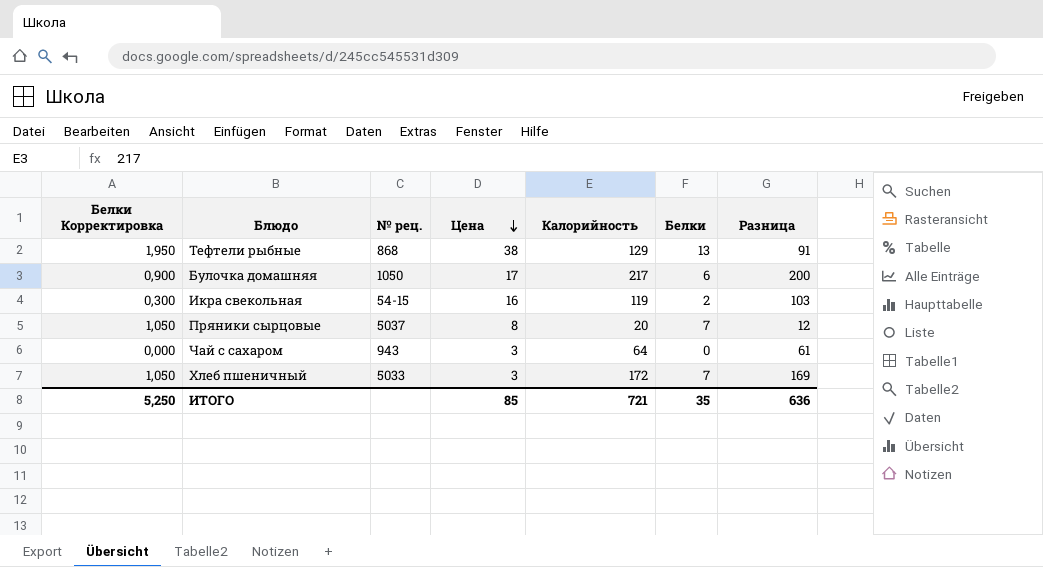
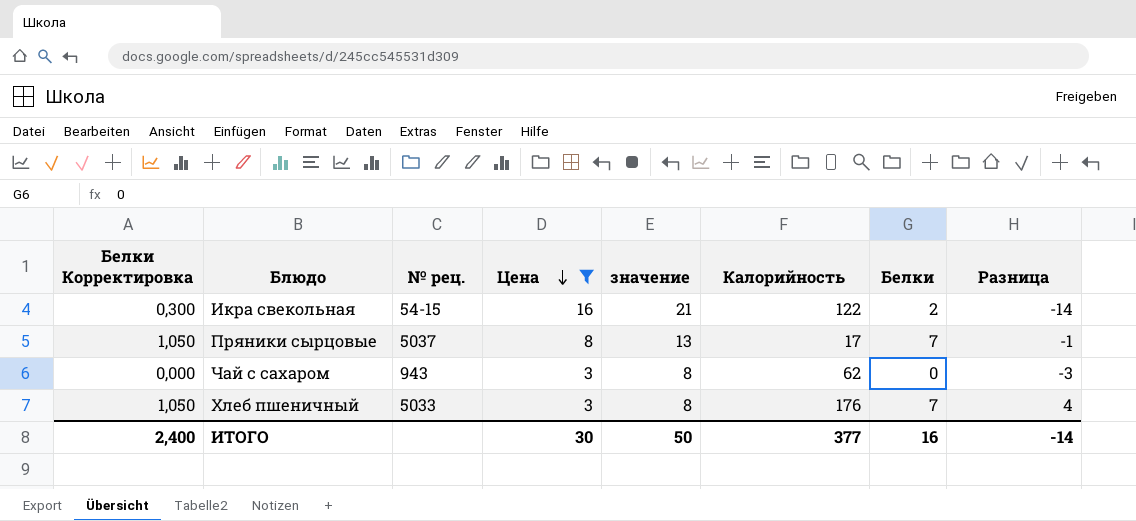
filter: none -> Цена <= 16
column значение | formula: none -> [Цена] + 5
column Разница | formula: [Калорийность] - [Цена] -> [Белки] - [Цена]
Икра свекольная | Калорийность: 119 -> 122
Пряники сырцовые | Калорийность: 20 -> 17
Чай с сахаром | Калорийность: 64 -> 62
Хлеб пшеничный | Калорийность: 172 -> 176
ИТОГО | Белки Корректировка: 5,250 -> 2,400
ИТОГО | Цена: 85 -> 30
ИТОГО | Калорийность: 721 -> 377
ИТОГО | Белки: 35 -> 16
ИТОГО | Разница: 636 -> -14

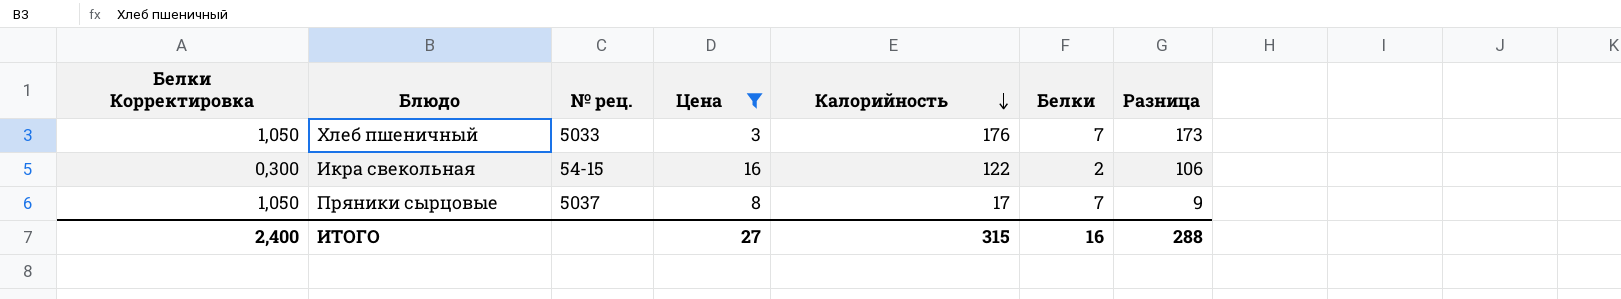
row order: Цена descending -> Калорийность descending
column значение | formula: [Цена] + 5 -> none
column Разница | formula: [Белки] - [Цена] -> [Калорийность] - [Цена]
row Чай с сахаром: 0,000 | 943 | 3 | 8 | 62 | 0 | -3 -> none
ИТОГО | Цена: 30 -> 27
ИТОГО | Калорийность: 377 -> 315
ИТОГО | Разница: -14 -> 288

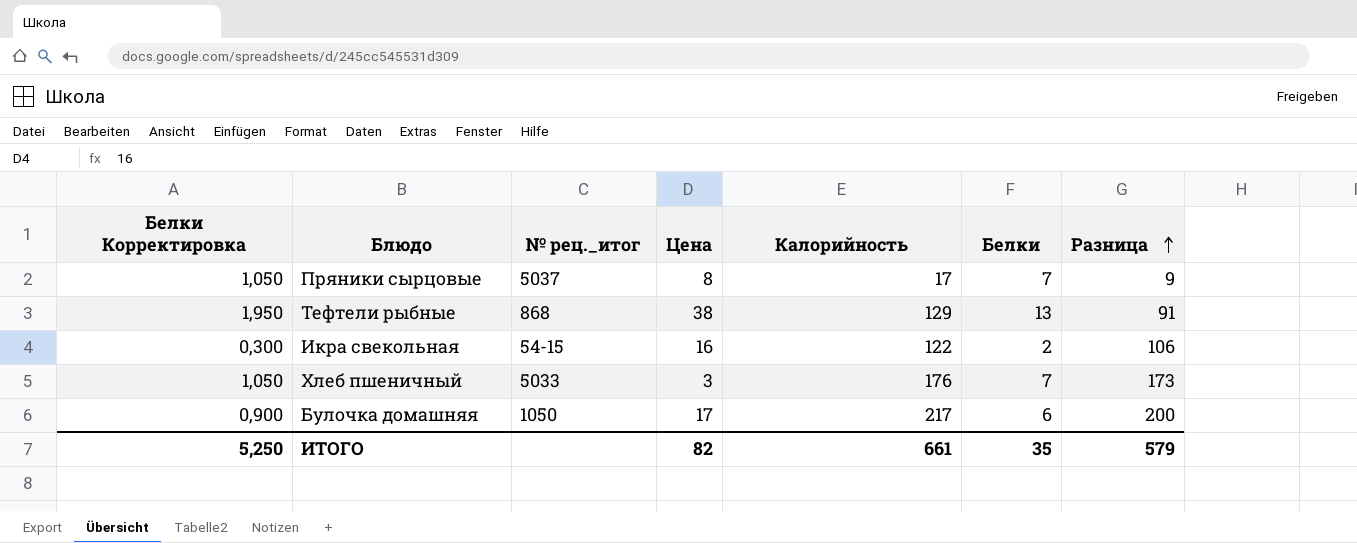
filter: Цена <= 16 -> none
row order: Калорийность descending -> Разница ascending
column name: № рец. -> № рец._итог
ИТОГО | Белки Корректировка: 2,400 -> 5,250
ИТОГО | Цена: 27 -> 82
ИТОГО | Калорийность: 315 -> 661
ИТОГО | Белки: 16 -> 35
ИТОГО | Разница: 288 -> 579

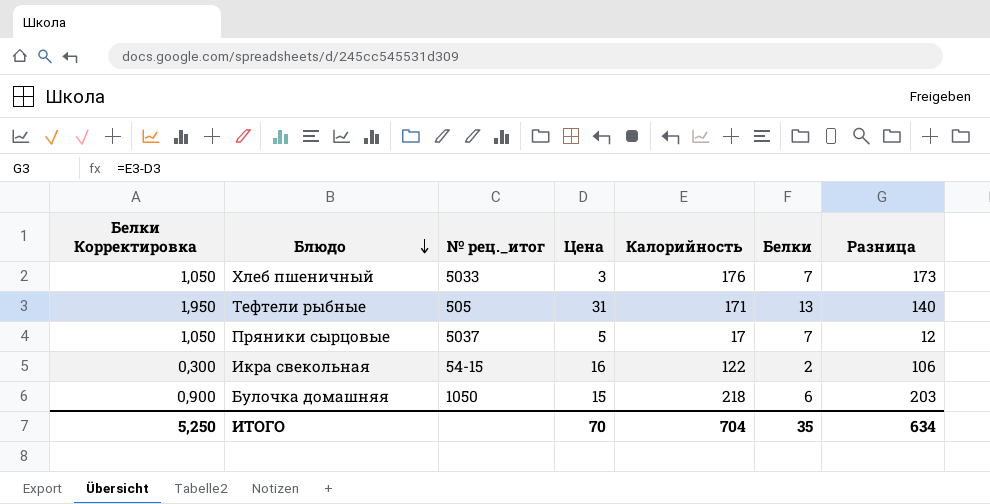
row order: Разница ascending -> Блюдо descending
Тефтели рыбные | № рец._итог: 868 -> 505
Тефтели рыбные | Цена: 38 -> 31
Тефтели рыбные | Калорийность: 129 -> 171
Тефтели рыбные | Разница: 91 -> 140
Пряники сырцовые | Цена: 8 -> 5
Пряники сырцовые | Разница: 9 -> 12
Булочка домашняя | Цена: 17 -> 15
Булочка домашняя | Калорийность: 217 -> 218
Булочка домашняя | Разница: 200 -> 203
ИТОГО | Цена: 82 -> 70
ИТОГО | Калорийность: 661 -> 704
ИТОГО | Разница: 579 -> 634

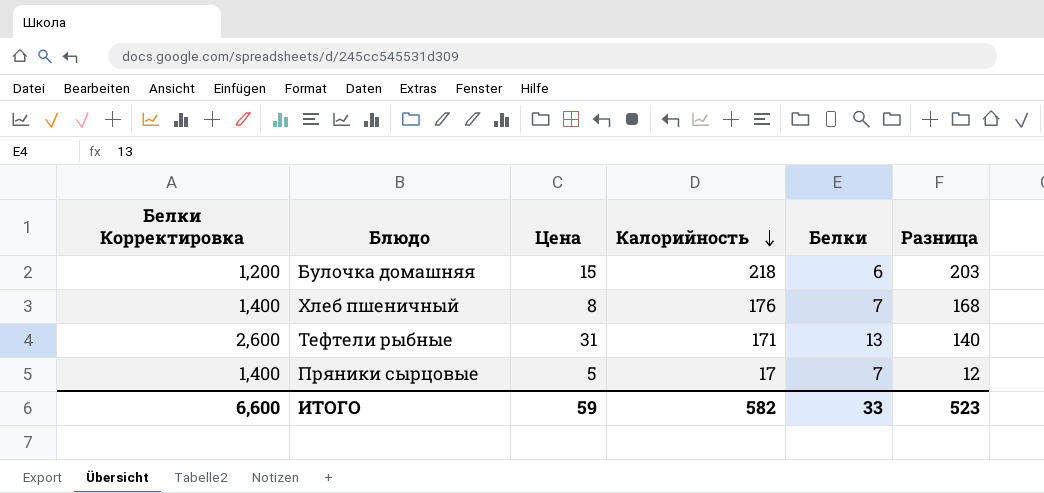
row order: Блюдо descending -> Калорийность descending
column № рец._итог | position: 3 -> none
column Белки Корректировка | formula: [Белки] * 0,15 -> [Белки] * 0,2
row Икра свекольная: 0,300 | 54-15 | 16 | 122 | 2 | 106 -> none
Хлеб пшеничный | Цена: 3 -> 8
Хлеб пшеничный | Разница: 173 -> 168
ИТОГО | Белки Корректировка: 5,250 -> 6,600
ИТОГО | Цена: 70 -> 59
ИТОГО | Калорийность: 704 -> 582
ИТОГО | Белки: 35 -> 33
ИТОГО | Разница: 634 -> 523

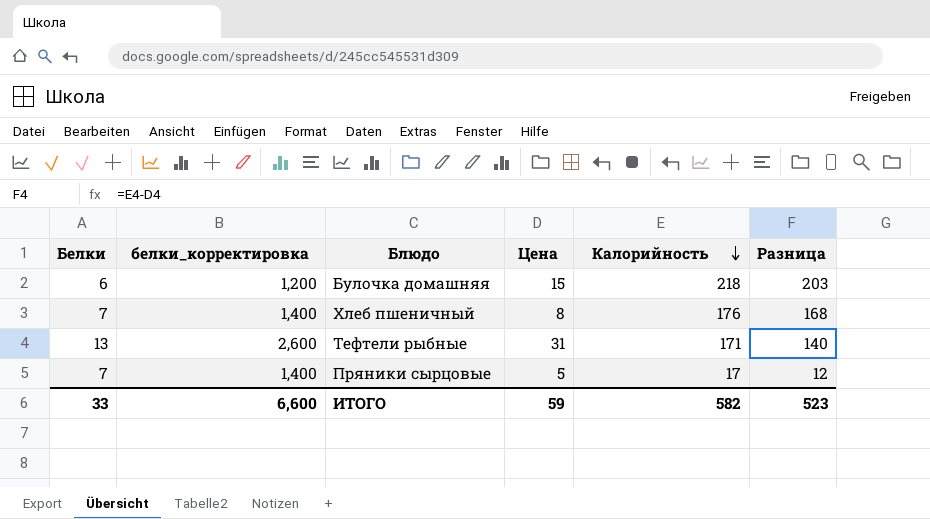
column Белки | position: 5 -> 1
column name: Белки Корректировка -> белки_корректировка

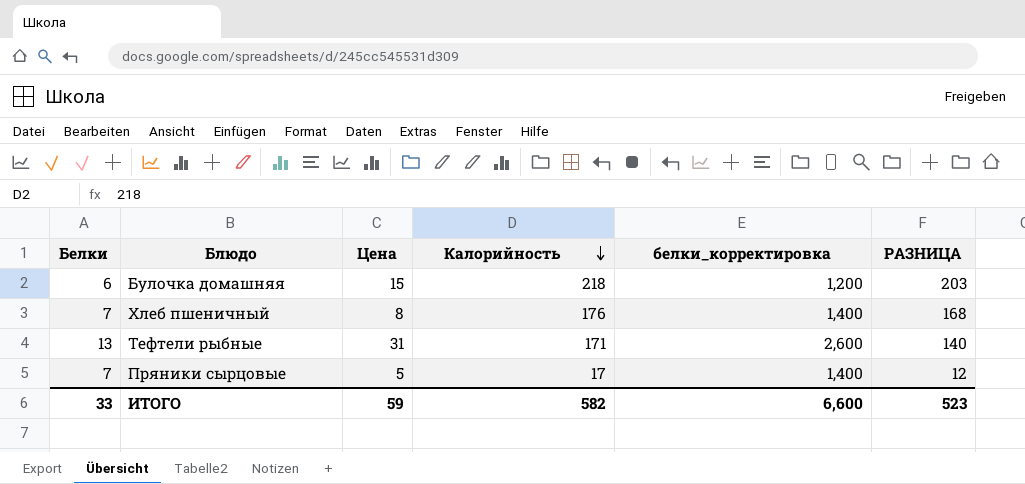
column белки_корректировка | position: 2 -> 5
column name: Разница -> РАЗНИЦА

